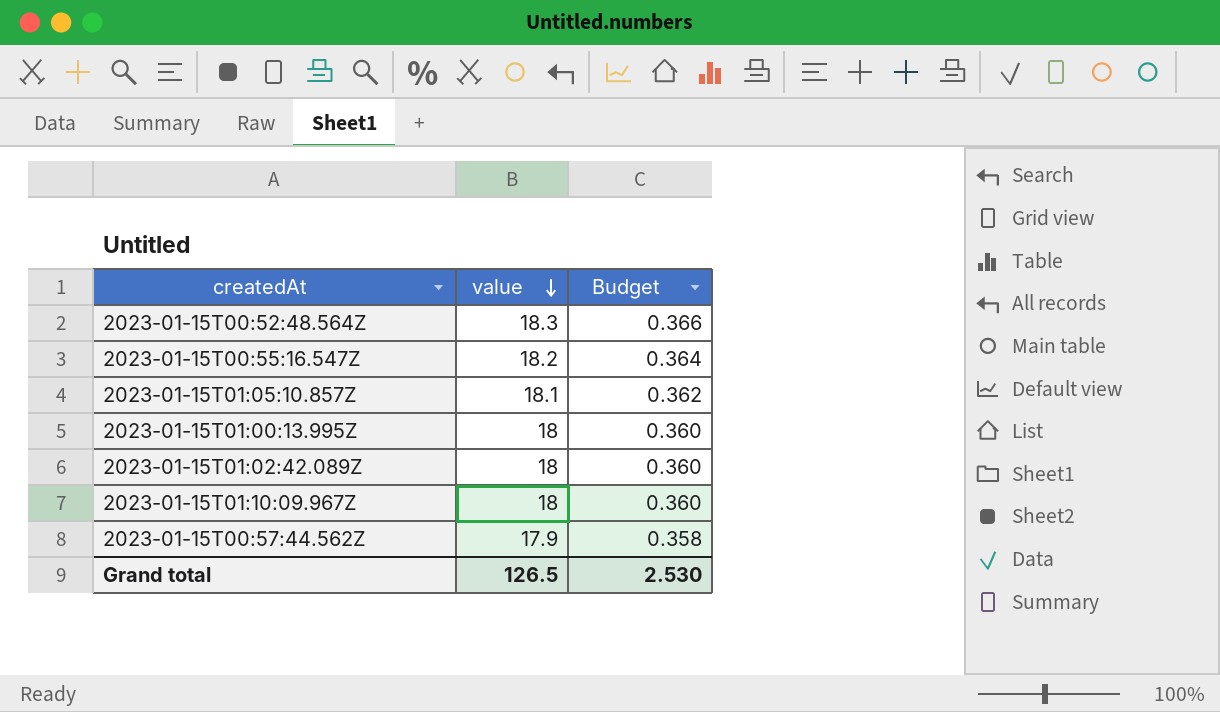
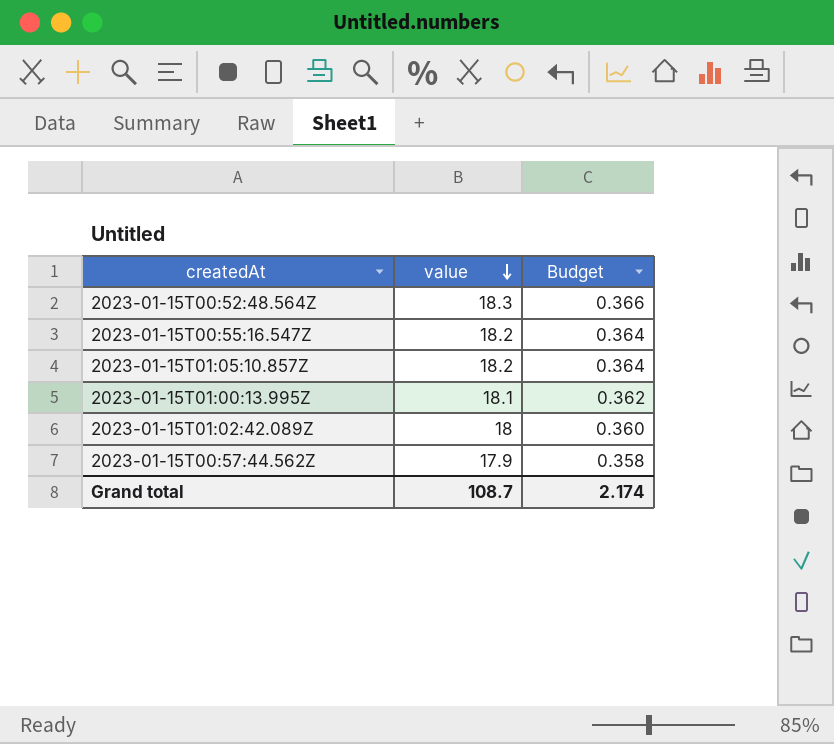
row 2023-01-15T01:10:09.967Z: 18 | 0.360 -> none
2023-01-15T01:05:10.857Z | value: 18.1 -> 18.2
2023-01-15T01:05:10.857Z | Budget: 0.362 -> 0.364
2023-01-15T01:00:13.995Z | value: 18 -> 18.1
2023-01-15T01:00:13.995Z | Budget: 0.360 -> 0.362
Grand total | value: 126.5 -> 108.7
Grand total | Budget: 2.530 -> 2.174

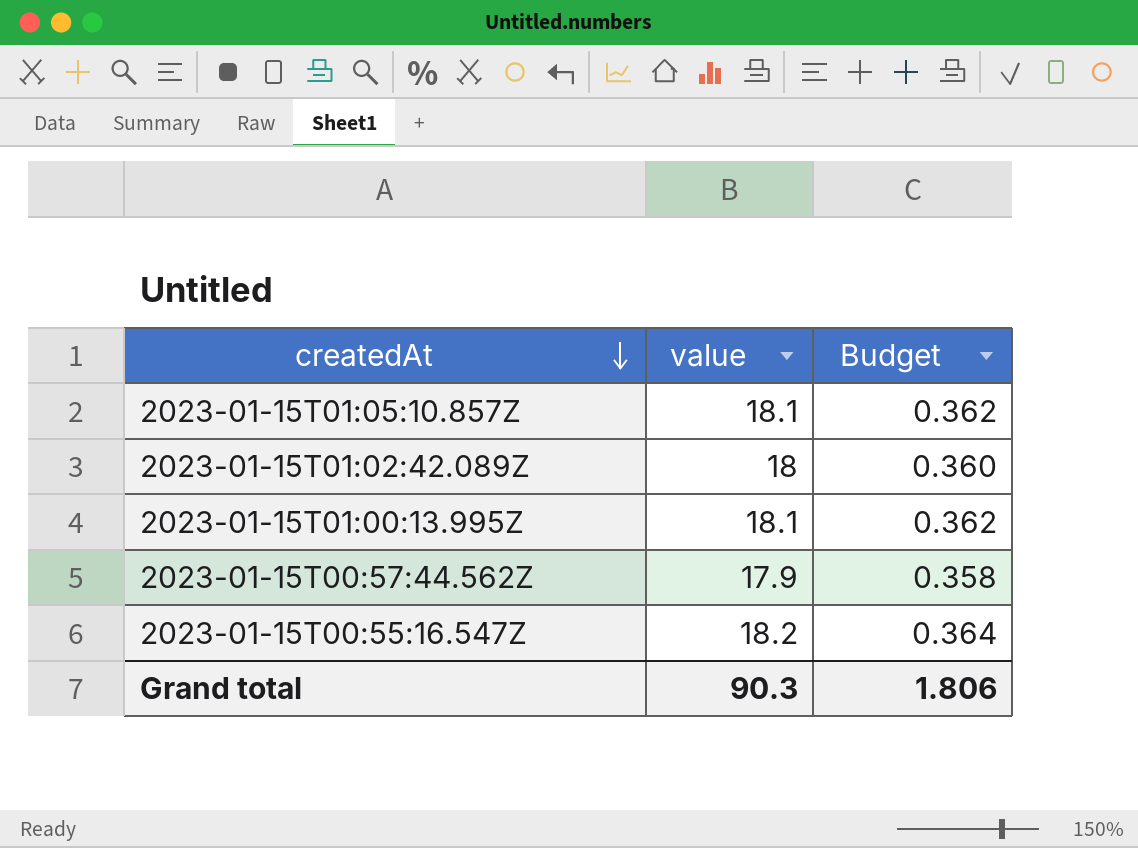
row order: value descending -> createdAt descending
row 2023-01-15T00:52:48.564Z: 18.3 | 0.366 -> none
2023-01-15T01:05:10.857Z | value: 18.2 -> 18.1
2023-01-15T01:05:10.857Z | Budget: 0.364 -> 0.362
Grand total | value: 108.7 -> 90.3
Grand total | Budget: 2.174 -> 1.806

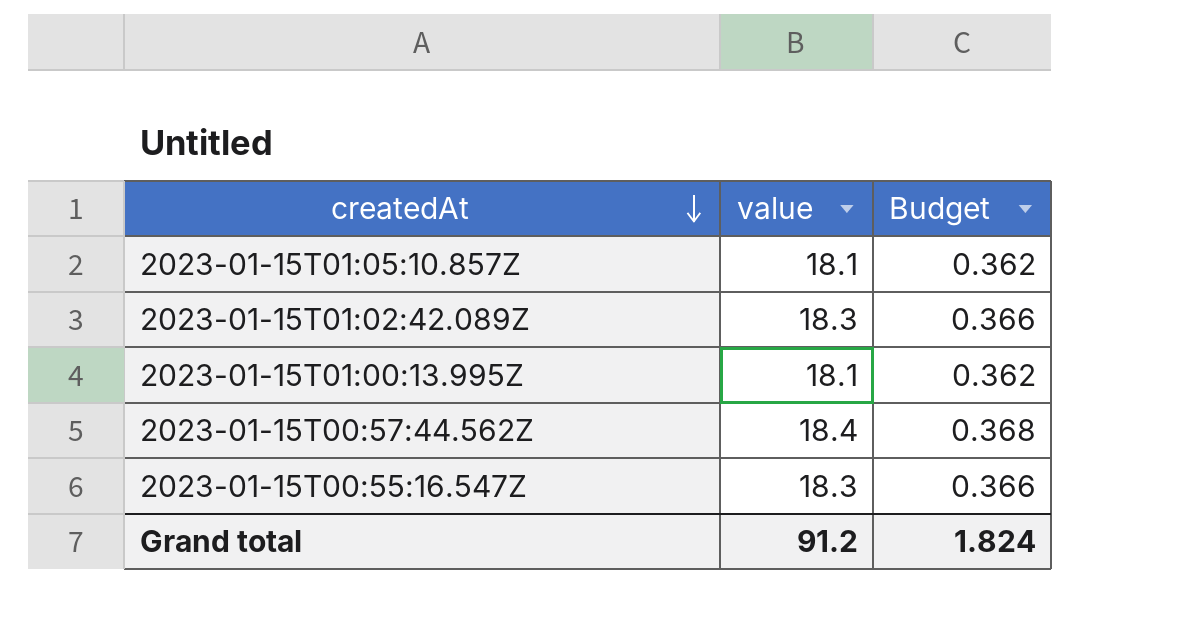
2023-01-15T01:02:42.089Z | value: 18 -> 18.3
2023-01-15T01:02:42.089Z | Budget: 0.360 -> 0.366
2023-01-15T00:57:44.562Z | value: 17.9 -> 18.4
2023-01-15T00:57:44.562Z | Budget: 0.358 -> 0.368
2023-01-15T00:55:16.547Z | value: 18.2 -> 18.3
2023-01-15T00:55:16.547Z | Budget: 0.364 -> 0.366
Grand total | value: 90.3 -> 91.2
Grand total | Budget: 1.806 -> 1.824

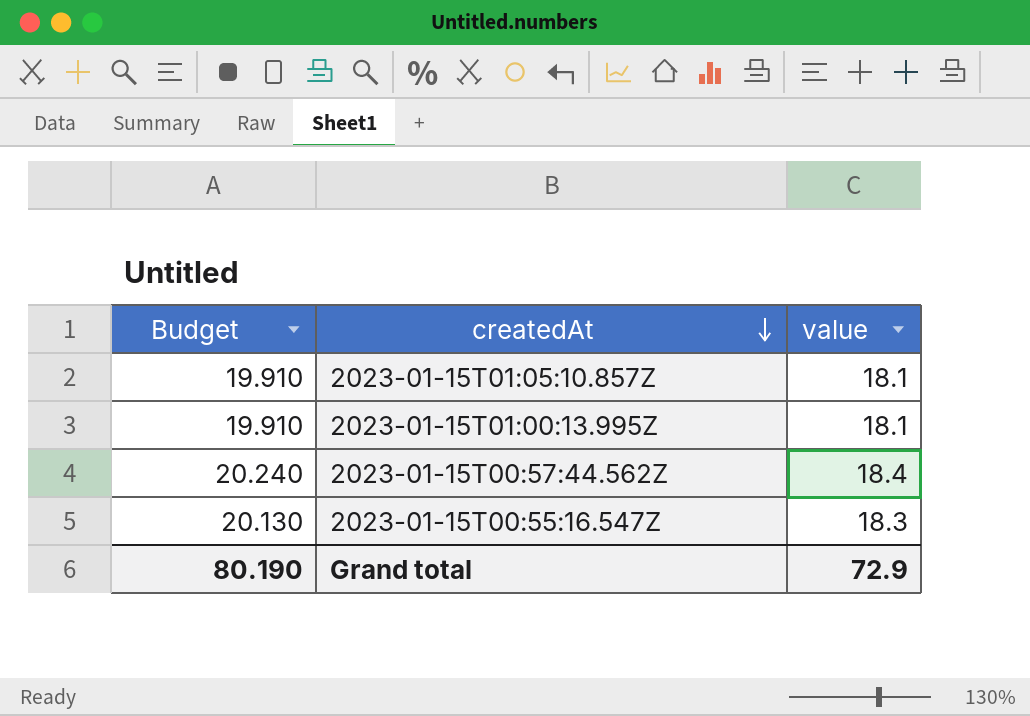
column Budget | formula: [value] * 0.02 -> [value] * 1.1
column Budget | position: 3 -> 1
row 2023-01-15T01:02:42.089Z: 18.3 | 0.366 -> none
Grand total | Budget: 1.824 -> 80.190
Grand total | value: 91.2 -> 72.9

